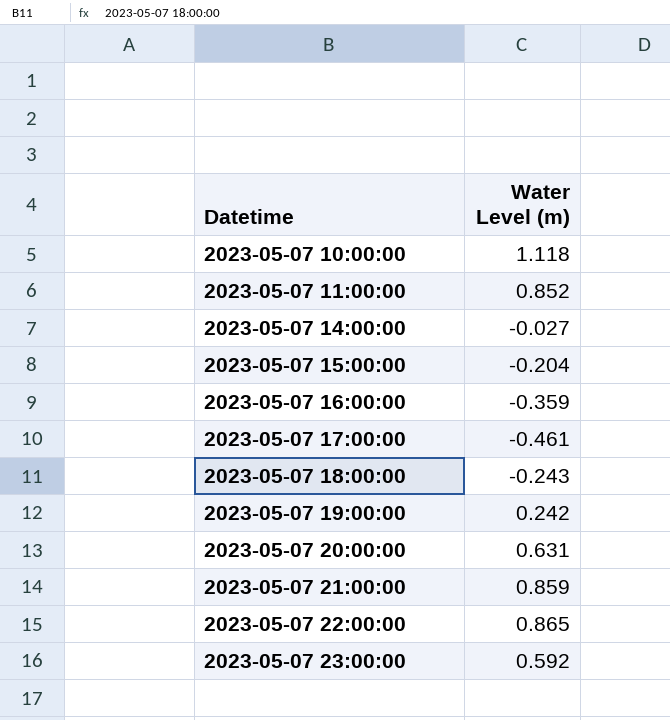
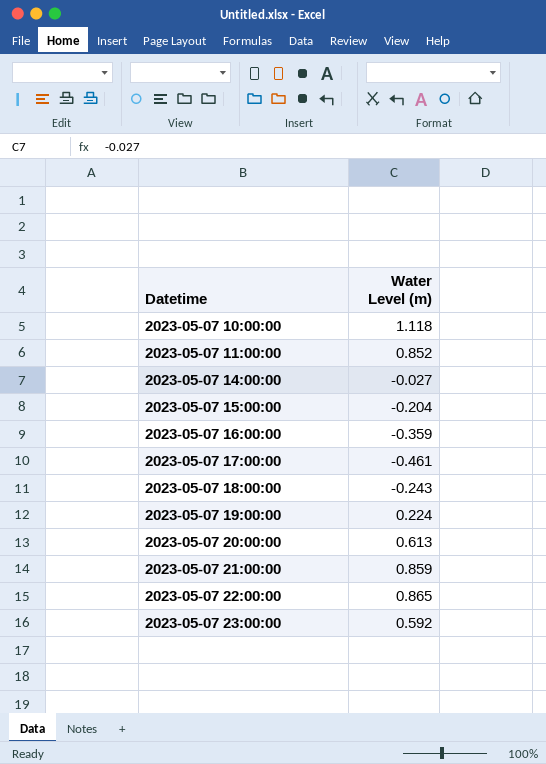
2023-05-07 19:00:00 | Water Level (m): 0.242 -> 0.224
2023-05-07 20:00:00 | Water Level (m): 0.631 -> 0.613

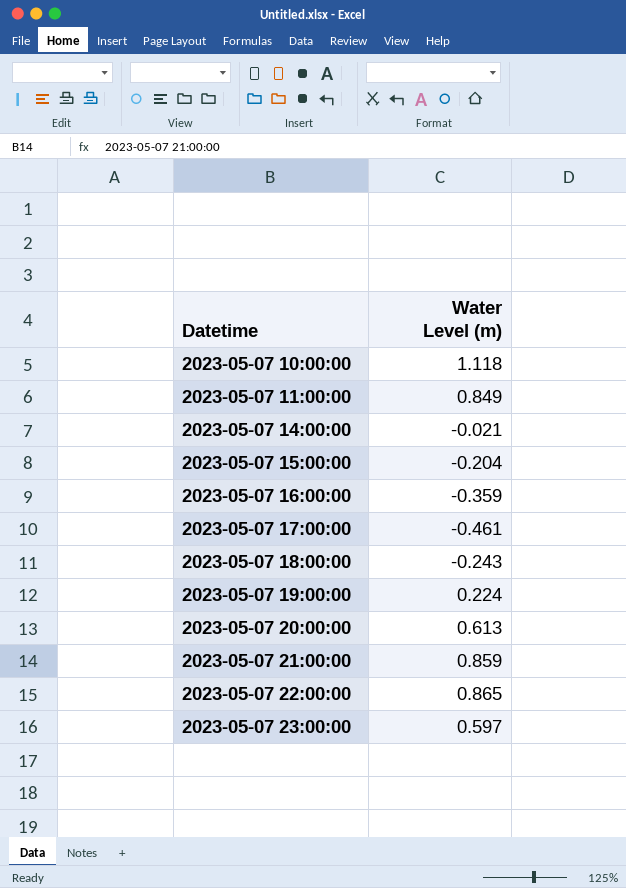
2023-05-07 11:00:00 | Water Level (m): 0.852 -> 0.849
2023-05-07 14:00:00 | Water Level (m): -0.027 -> -0.021
2023-05-07 23:00:00 | Water Level (m): 0.592 -> 0.597

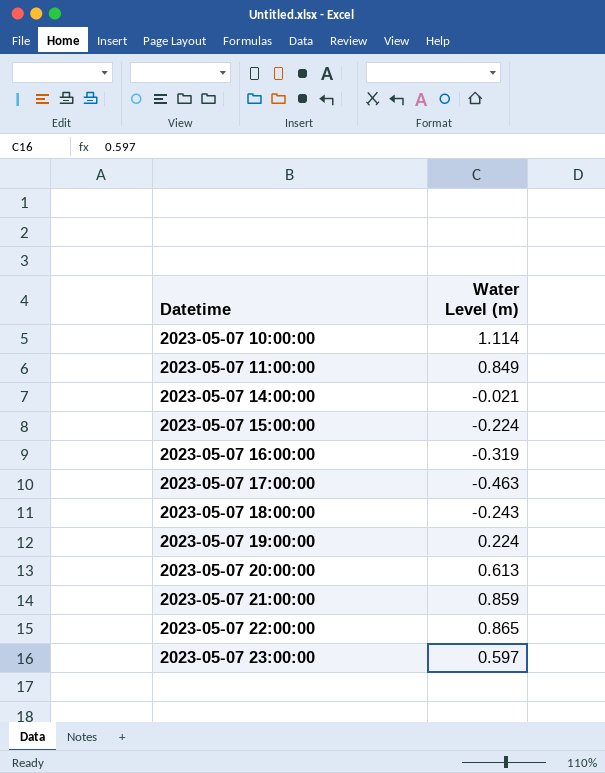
2023-05-07 10:00:00 | Water Level (m): 1.118 -> 1.114
2023-05-07 15:00:00 | Water Level (m): -0.204 -> -0.224
2023-05-07 16:00:00 | Water Level (m): -0.359 -> -0.319
2023-05-07 17:00:00 | Water Level (m): -0.461 -> -0.463

